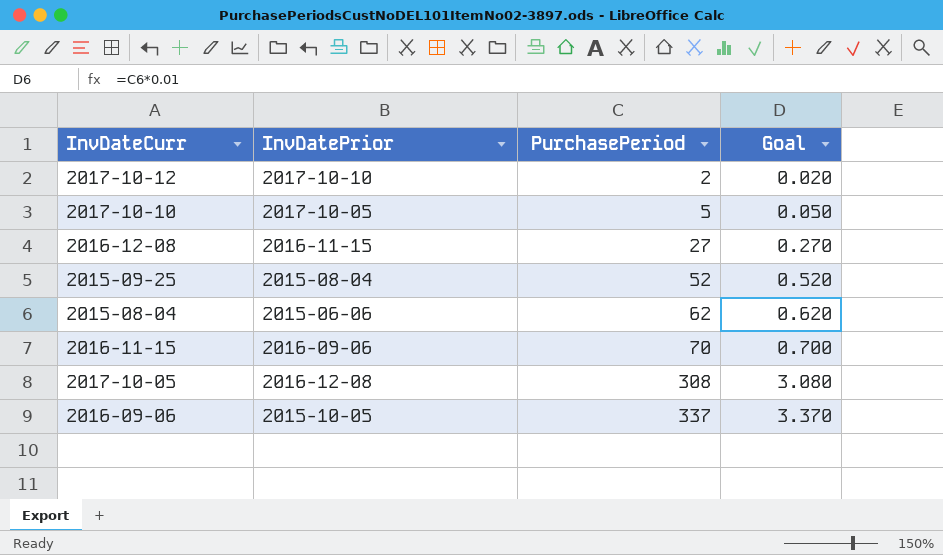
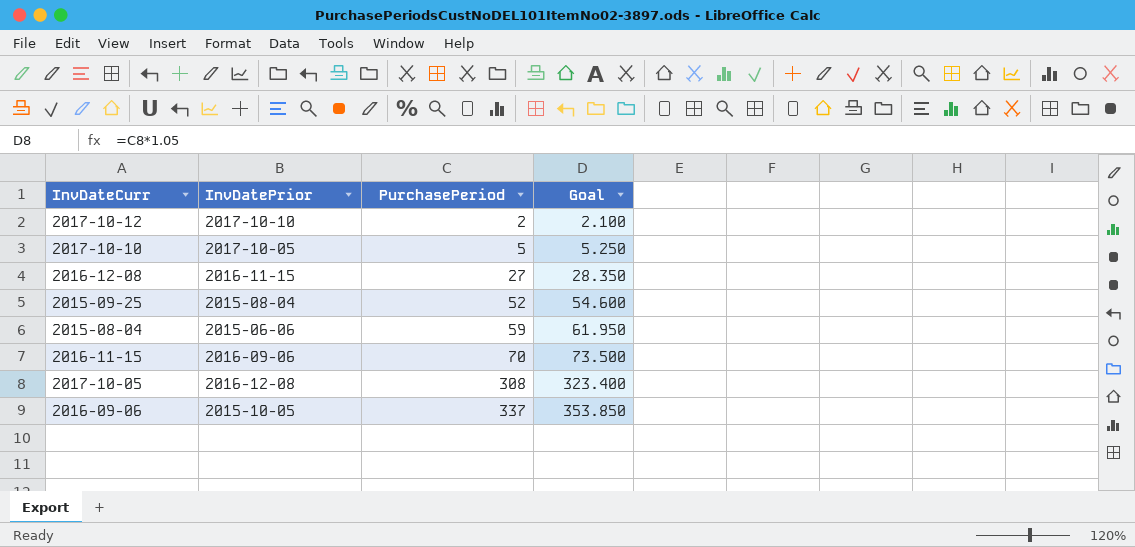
column Goal | formula: [PurchasePeriod] * 0.01 -> [PurchasePeriod] * 1.05
2015-08-04 | PurchasePeriod: 62 -> 59

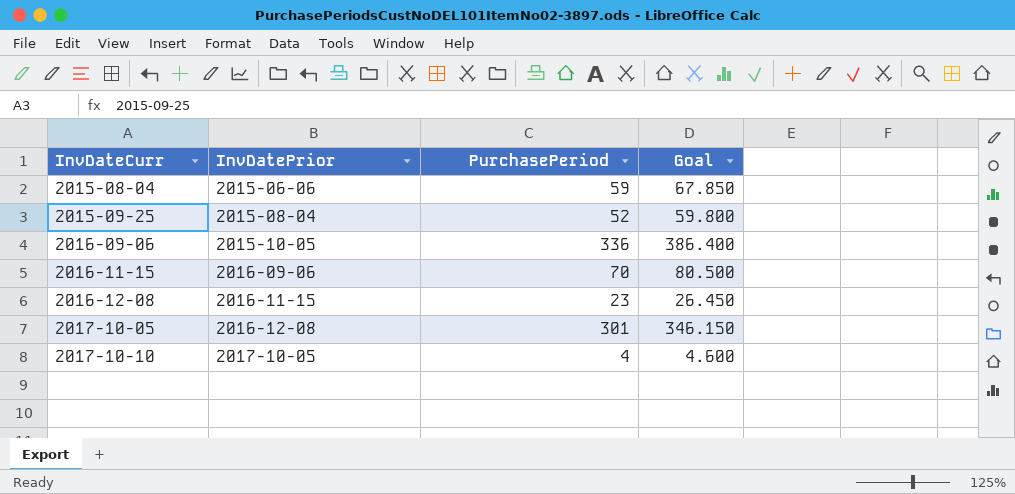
row order: PurchasePeriod ascending -> InvDateCurr ascending
column Goal | formula: [PurchasePeriod] * 1.05 -> [PurchasePeriod] * 1.15
row 2017-10-12: 2017-10-10 | 2 | 2.100 -> none
2016-09-06 | PurchasePeriod: 337 -> 336
2016-12-08 | PurchasePeriod: 27 -> 23
2017-10-05 | PurchasePeriod: 308 -> 301
2017-10-10 | PurchasePeriod: 5 -> 4

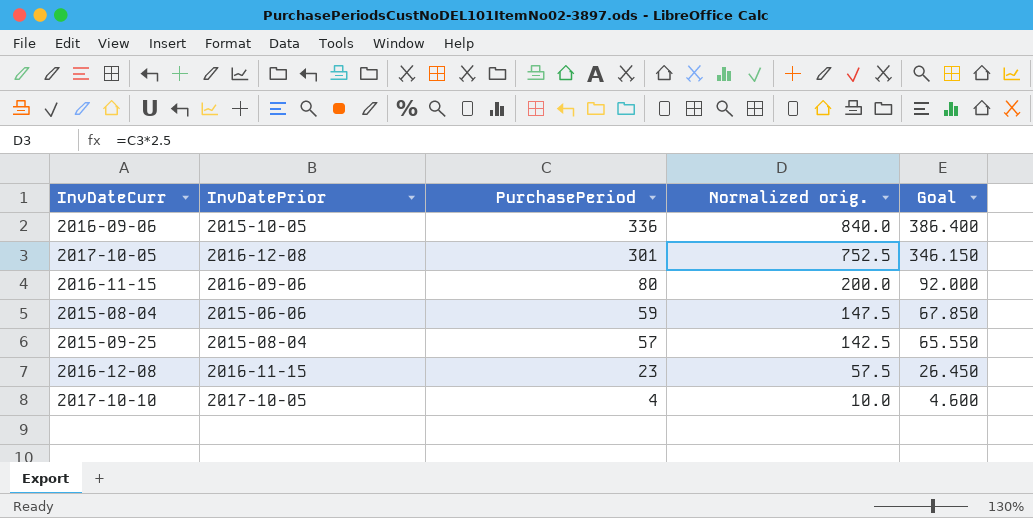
row order: InvDateCurr ascending -> PurchasePeriod descending
column Normalized orig. | formula: none -> [PurchasePeriod] * 2.5
2016-11-15 | PurchasePeriod: 70 -> 80
2016-11-15 | Goal: 80.500 -> 92.000
2015-09-25 | PurchasePeriod: 52 -> 57
2015-09-25 | Goal: 59.800 -> 65.550

